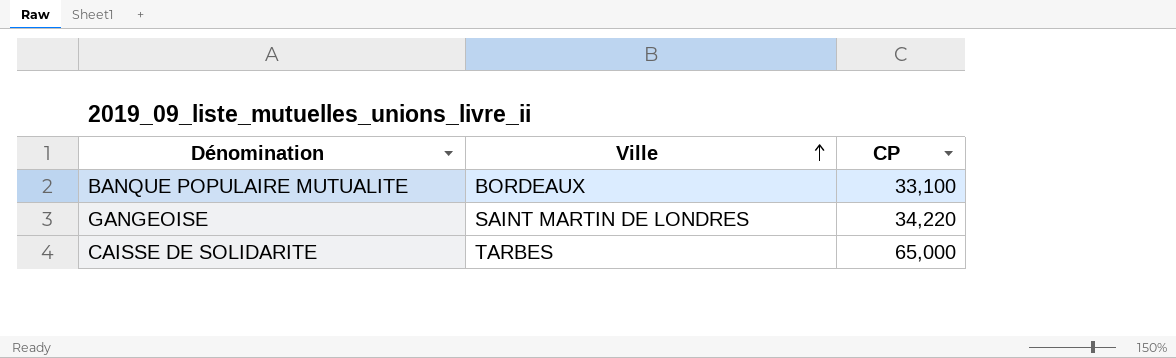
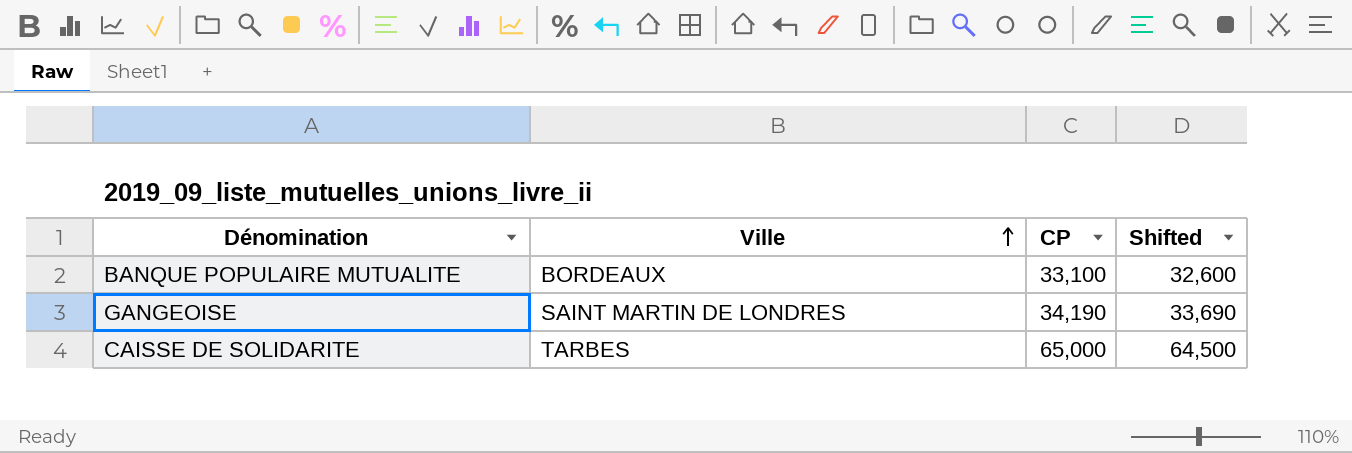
column Shifted | formula: none -> [CP] - 500
GANGEOISE | CP: 34,220 -> 34,190

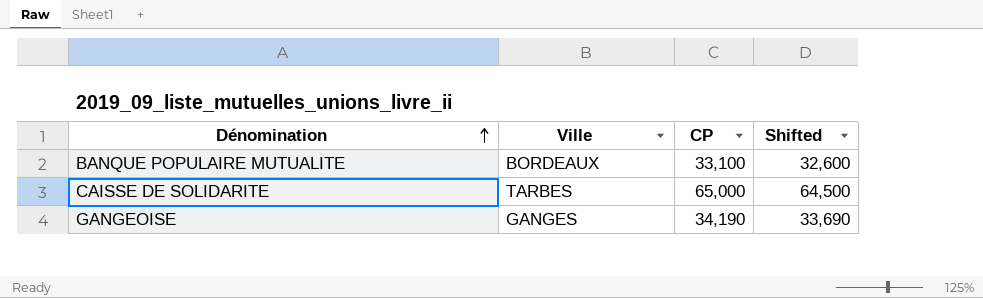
row order: Ville ascending -> Dénomination ascending
GANGEOISE | Ville: SAINT MARTIN DE LONDRES -> GANGES

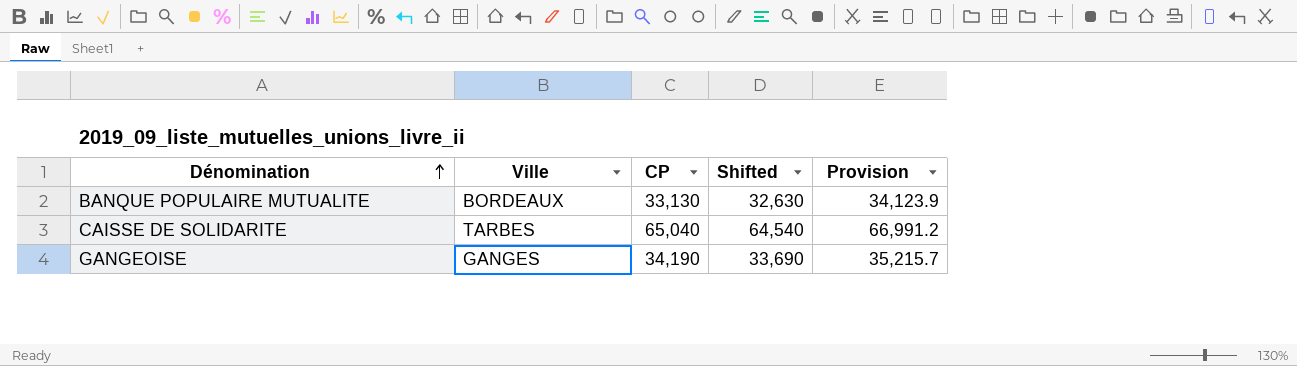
column Provision | formula: none -> [CP] * 1.03
BANQUE POPULAIRE MUTUALITE | CP: 33,100 -> 33,130
BANQUE POPULAIRE MUTUALITE | Shifted: 32,600 -> 32,630
CAISSE DE SOLIDARITE | CP: 65,000 -> 65,040
CAISSE DE SOLIDARITE | Shifted: 64,500 -> 64,540

